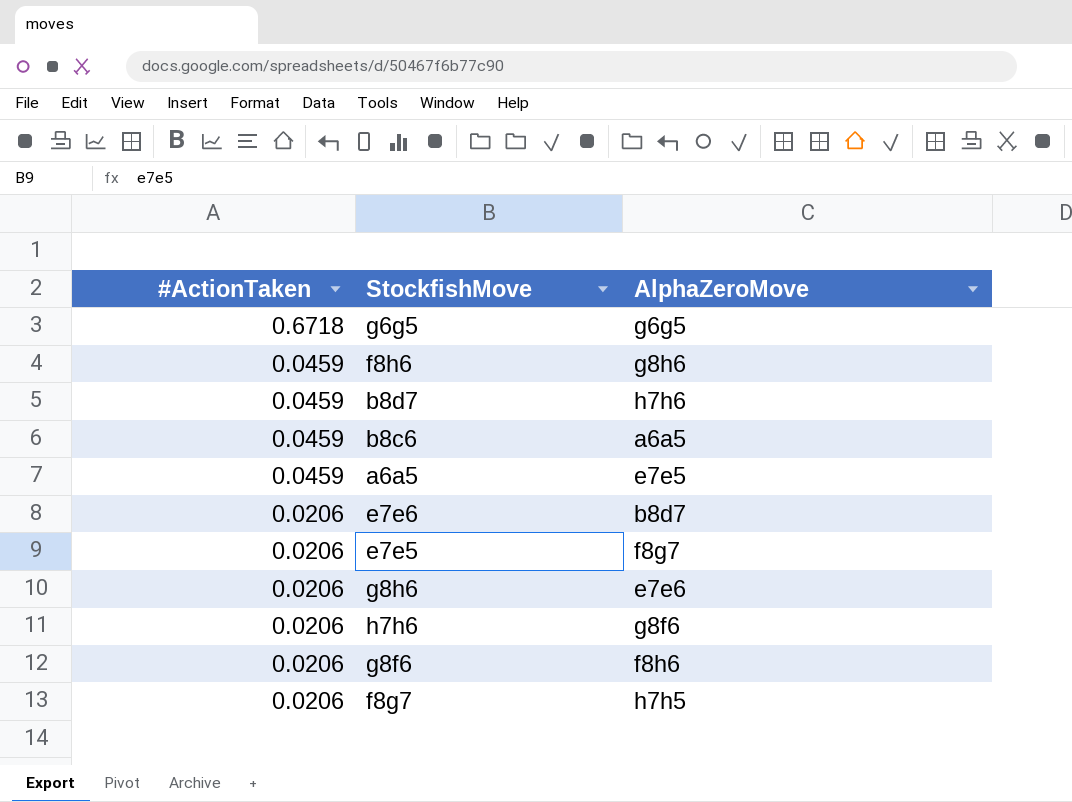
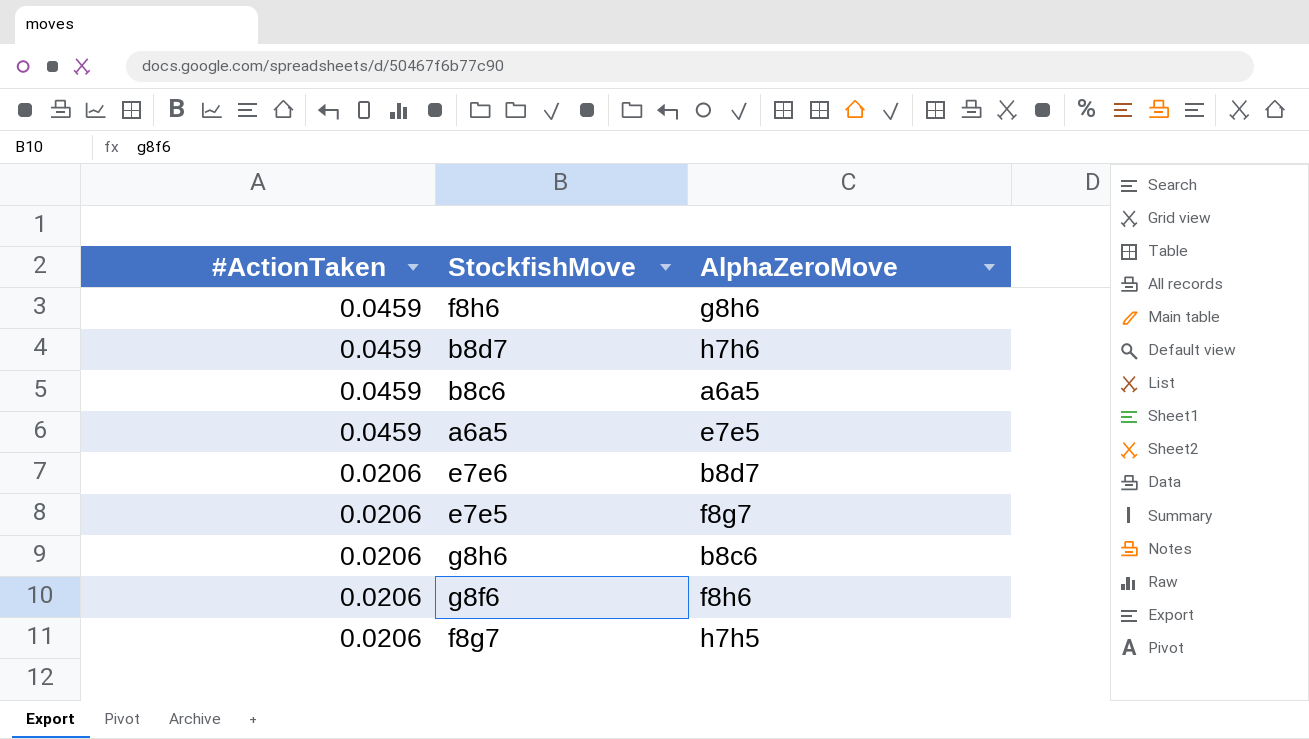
row g6g5: 0.6718 | g6g5 -> none
row h7h6: 0.0206 | g8f6 -> none
g8h6 | AlphaZeroMove: e7e6 -> b8c6

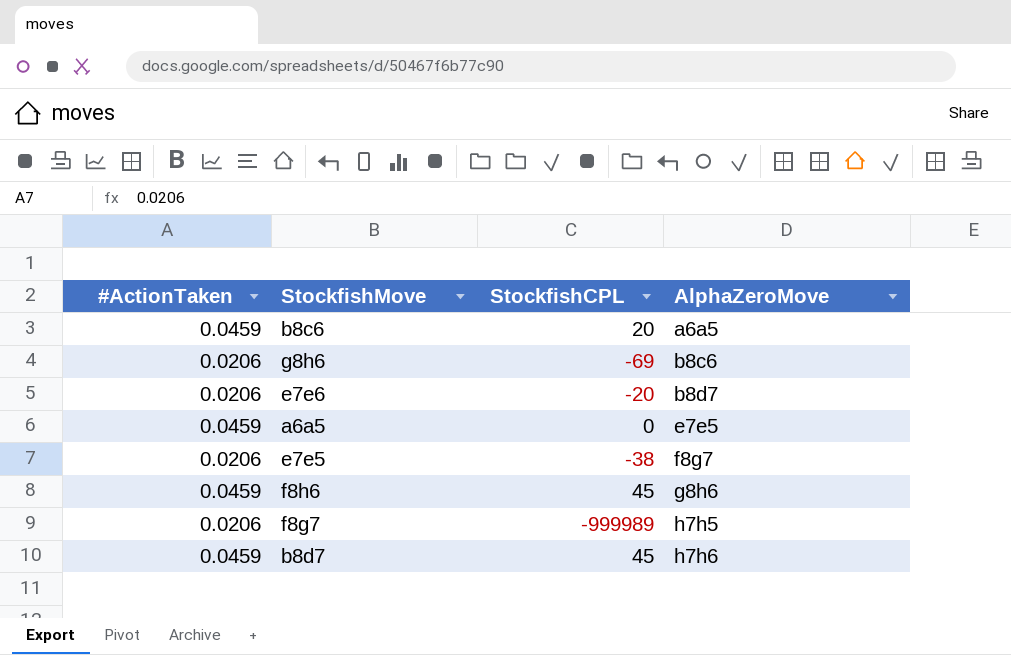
row order: #ActionTaken descending -> AlphaZeroMove ascending
column StockfishCPL | position: none -> 3
row g8f6: 0.0206 | f8h6 -> none

